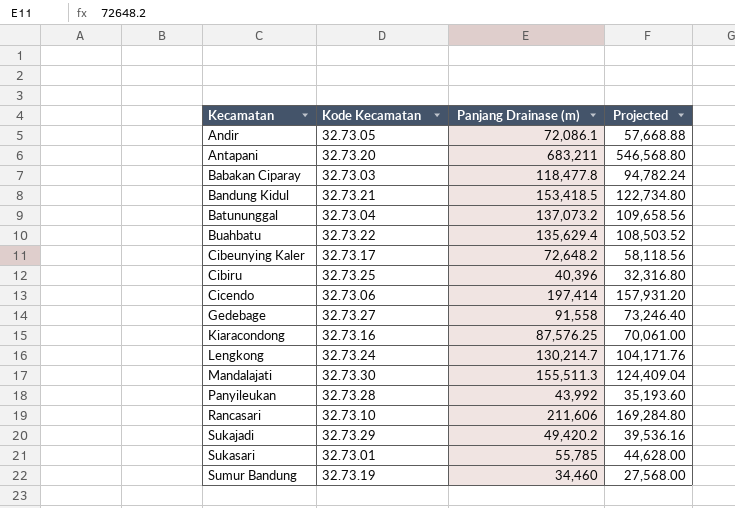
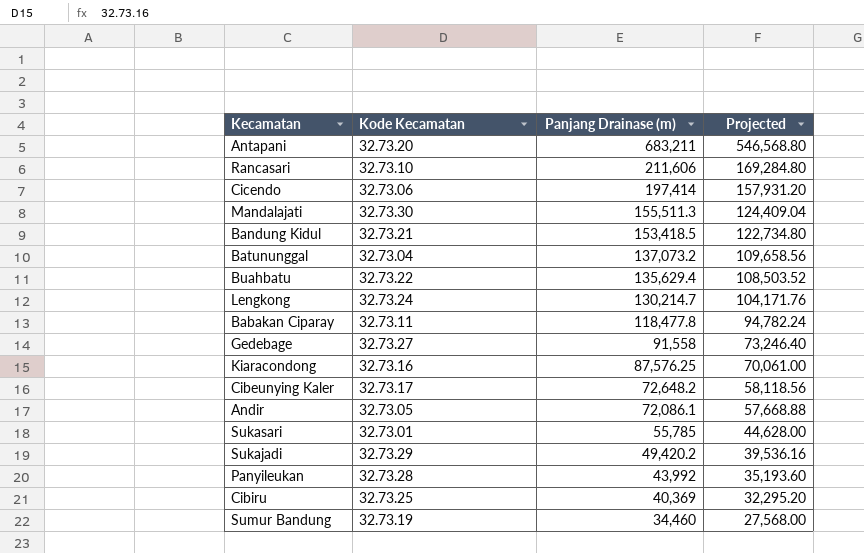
row order: Kecamatan ascending -> Panjang Drainase (m) descending
Babakan Ciparay | Kode Kecamatan: 32.73.03 -> 32.73.11
Cibiru | Panjang Drainase (m): 40,396 -> 40,369
Cibiru | Projected: 32,316.80 -> 32,295.20

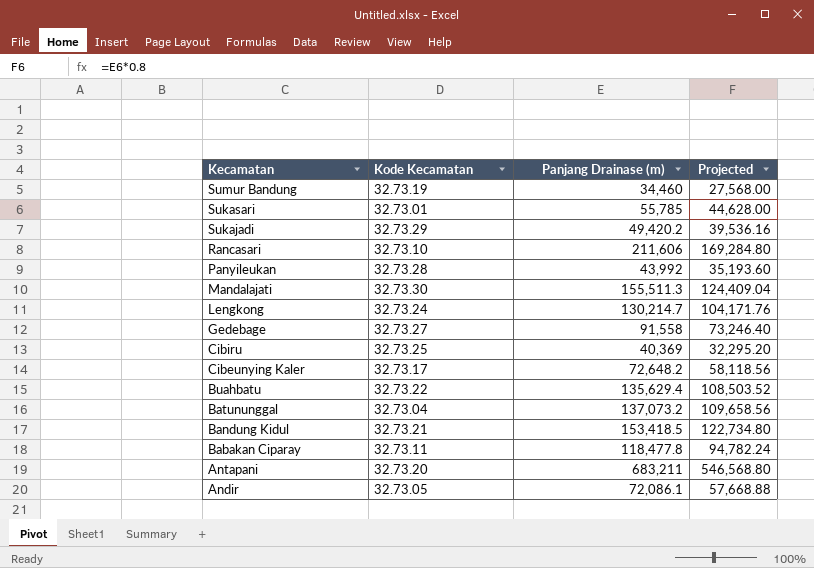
row order: Panjang Drainase (m) descending -> Kecamatan descending
row Cicendo: 32.73.06 | 197,414 | 157,931.20 -> none
row Kiaracondong: 32.73.16 | 87,576.25 | 70,061.00 -> none

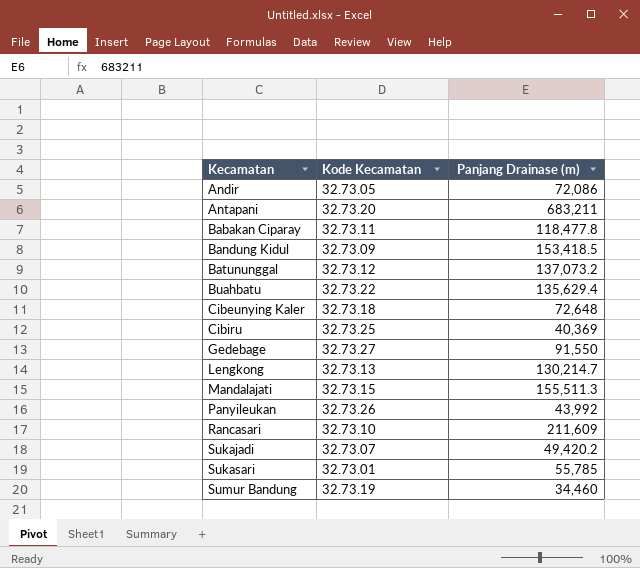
row order: Kecamatan descending -> Kecamatan ascending
column Projected | formula: [Panjang Drainase (m)] * 0.8 -> none
Andir | Panjang Drainase (m): 72,086.1 -> 72,086
Bandung Kidul | Kode Kecamatan: 32.73.21 -> 32.73.09
Batununggal | Kode Kecamatan: 32.73.04 -> 32.73.12
Cibeunying Kaler | Kode Kecamatan: 32.73.17 -> 32.73.18
Cibeunying Kaler | Panjang Drainase (m): 72,648.2 -> 72,648
Gedebage | Panjang Drainase (m): 91,558 -> 91,550
Lengkong | Kode Kecamatan: 32.73.24 -> 32.73.13
Mandalajati | Kode Kecamatan: 32.73.30 -> 32.73.15
Panyileukan | Kode Kecamatan: 32.73.28 -> 32.73.26
Rancasari | Panjang Drainase (m): 211,606 -> 211,609
Sukajadi | Kode Kecamatan: 32.73.29 -> 32.73.07

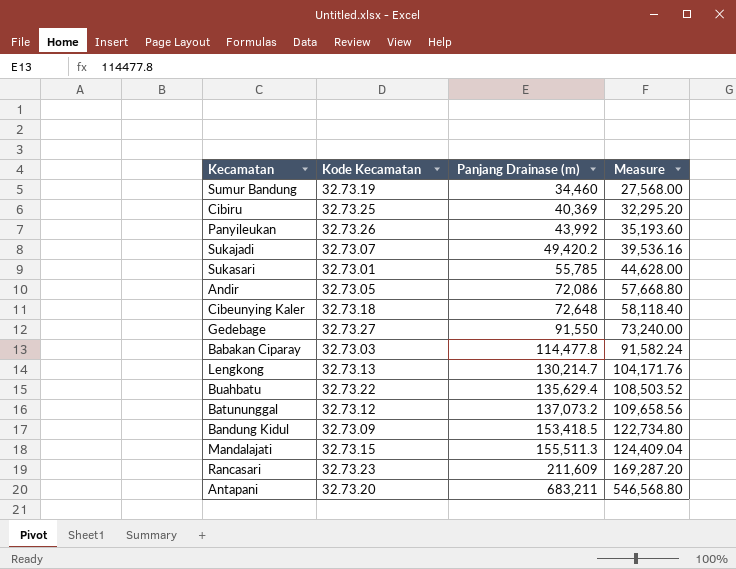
row order: Kecamatan ascending -> Panjang Drainase (m) ascending
column Measure | formula: none -> [Panjang Drainase (m)] * 0.8
Babakan Ciparay | Kode Kecamatan: 32.73.11 -> 32.73.03
Babakan Ciparay | Panjang Drainase (m): 118,477.8 -> 114,477.8
Rancasari | Kode Kecamatan: 32.73.10 -> 32.73.23

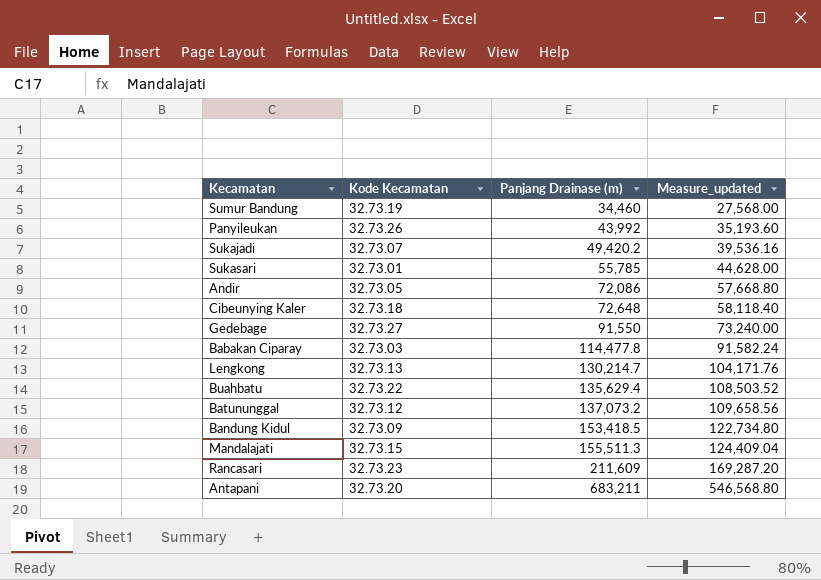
column name: Measure -> Measure_updated
row Cibiru: 32.73.25 | 40,369 | 32,295.20 -> none

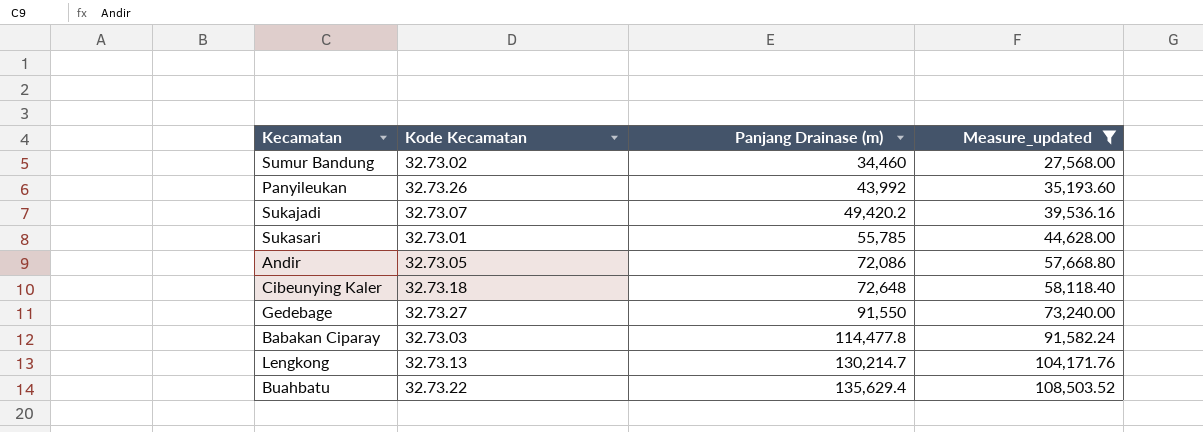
filter: none -> Measure_updated <= 108,503.52
Sumur Bandung | Kode Kecamatan: 32.73.19 -> 32.73.02

